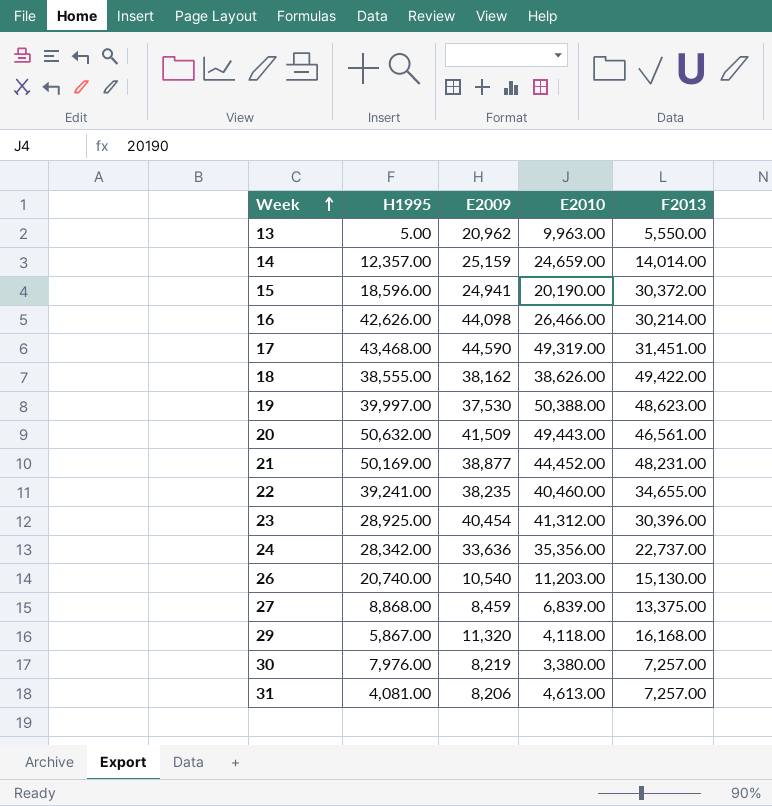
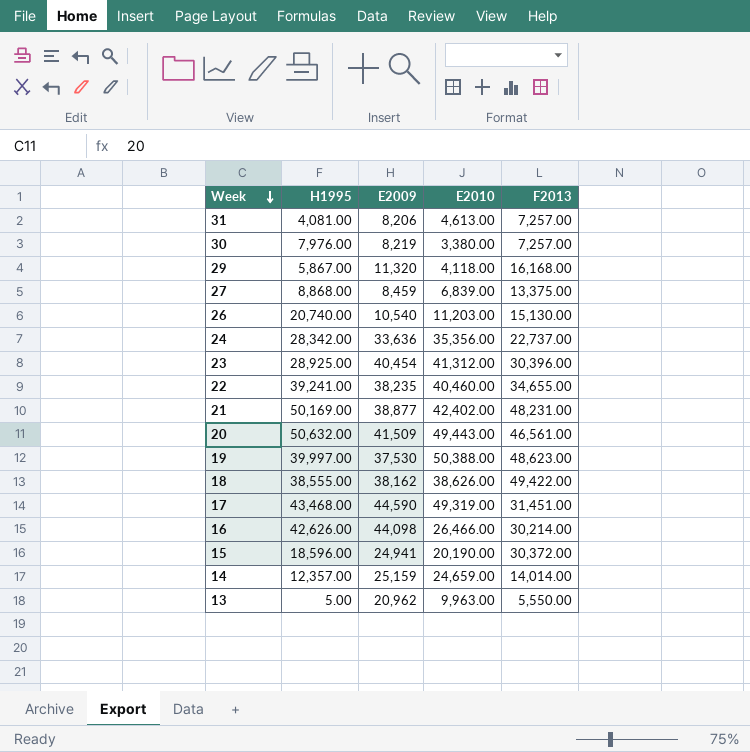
row order: Week ascending -> Week descending
21 | E2010: 44,452.00 -> 42,402.00

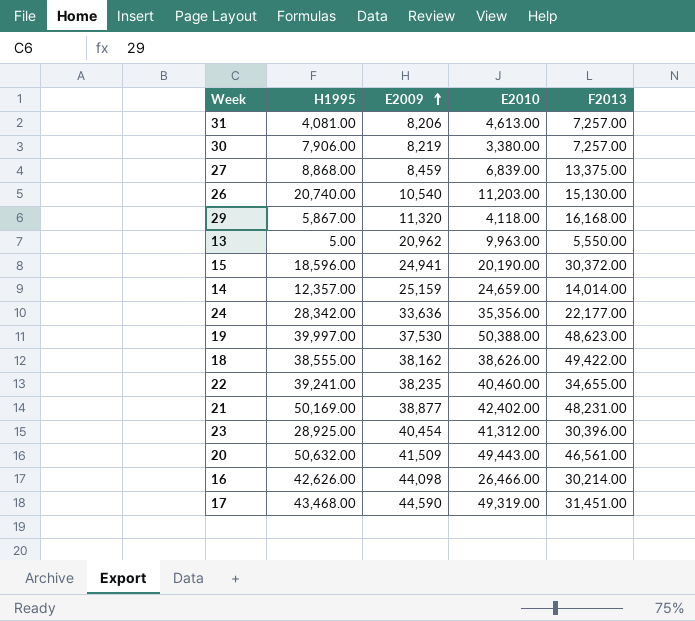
row order: Week descending -> E2009 ascending
30 | H1995: 7,976.00 -> 7,906.00
24 | F2013: 22,737.00 -> 22,177.00

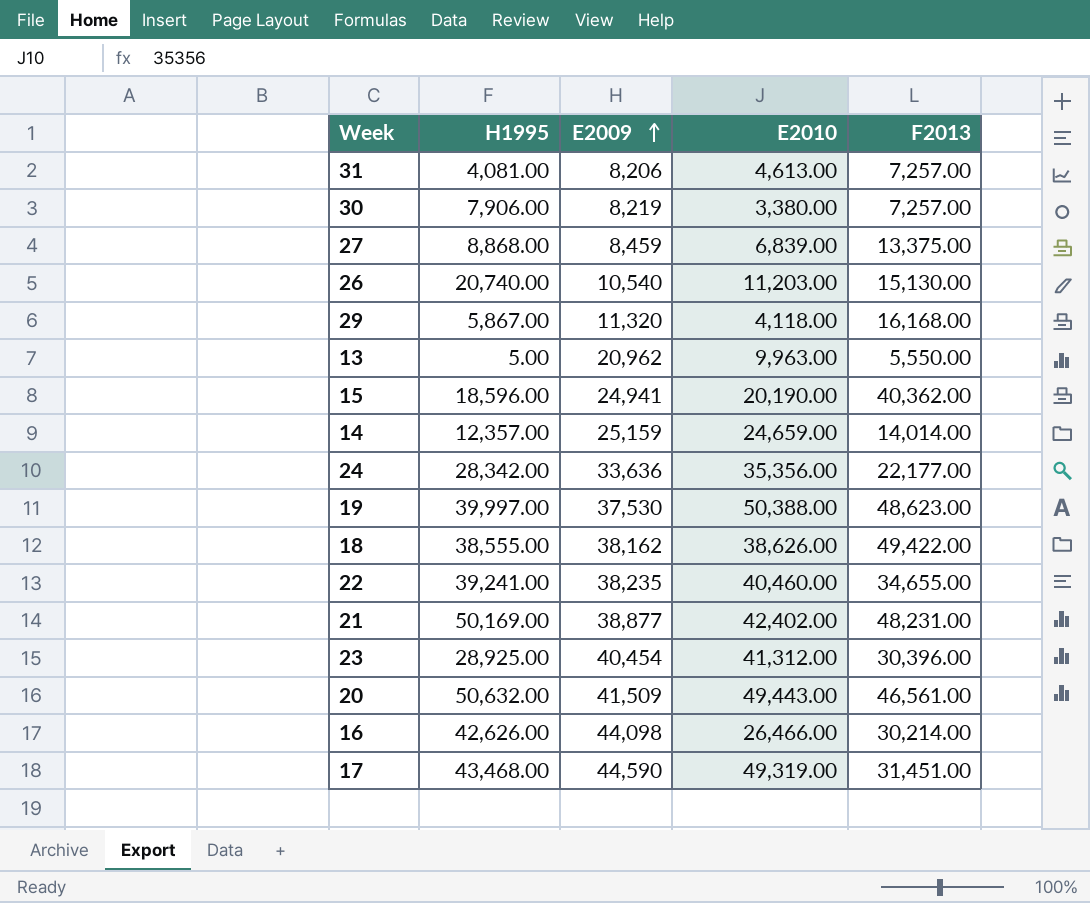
15 | F2013: 30,372.00 -> 40,362.00

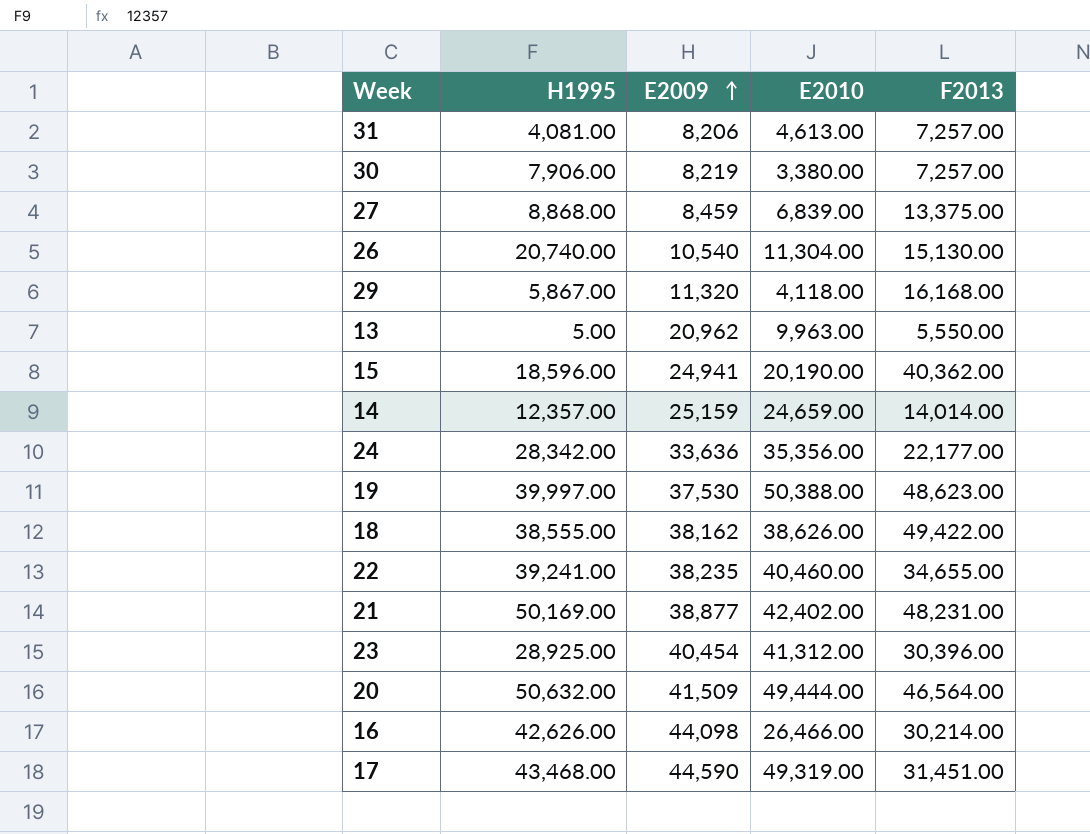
26 | E2010: 11,203.00 -> 11,304.00
20 | E2010: 49,443.00 -> 49,444.00
20 | F2013: 46,561.00 -> 46,564.00

